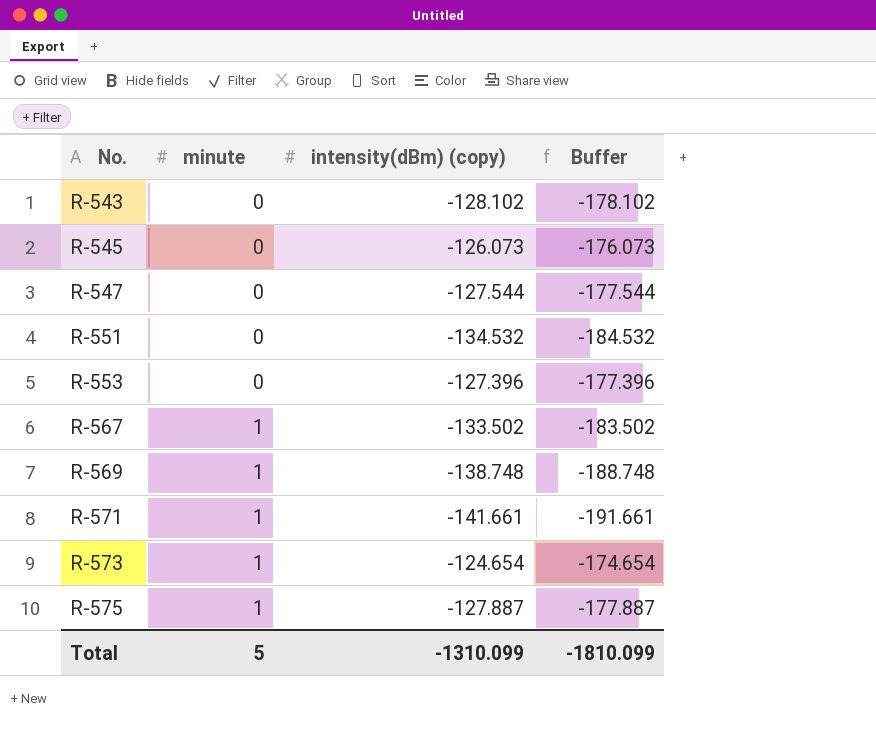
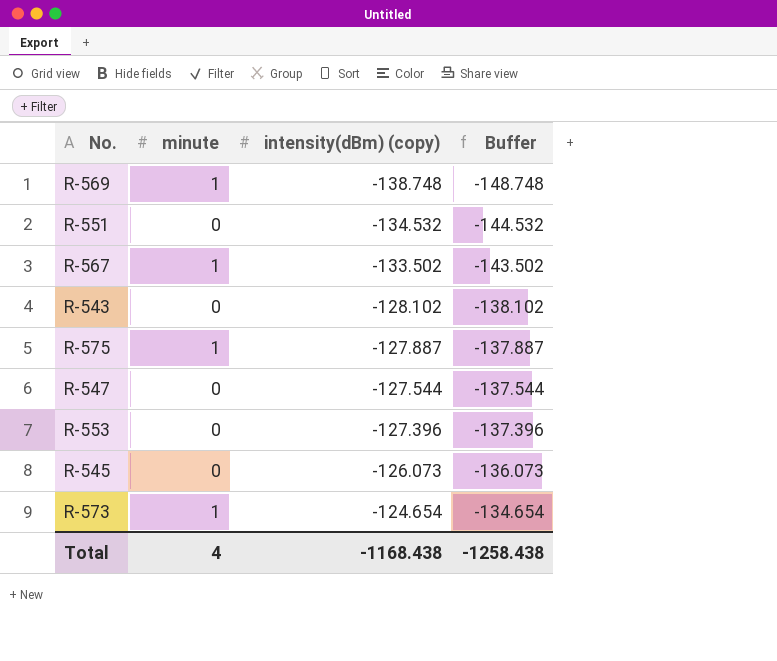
row order: No. ascending -> intensity(dBm) (copy) ascending
column Buffer | formula: [intensity(dBm) (copy)] - 50 -> [intensity(dBm) (copy)] - 10
row R-571: 1 | -141.661 | -191.661 -> none
Total | minute: 5 -> 4
Total | intensity(dBm) (copy): -1310.099 -> -1168.438
Total | Buffer: -1810.099 -> -1258.438

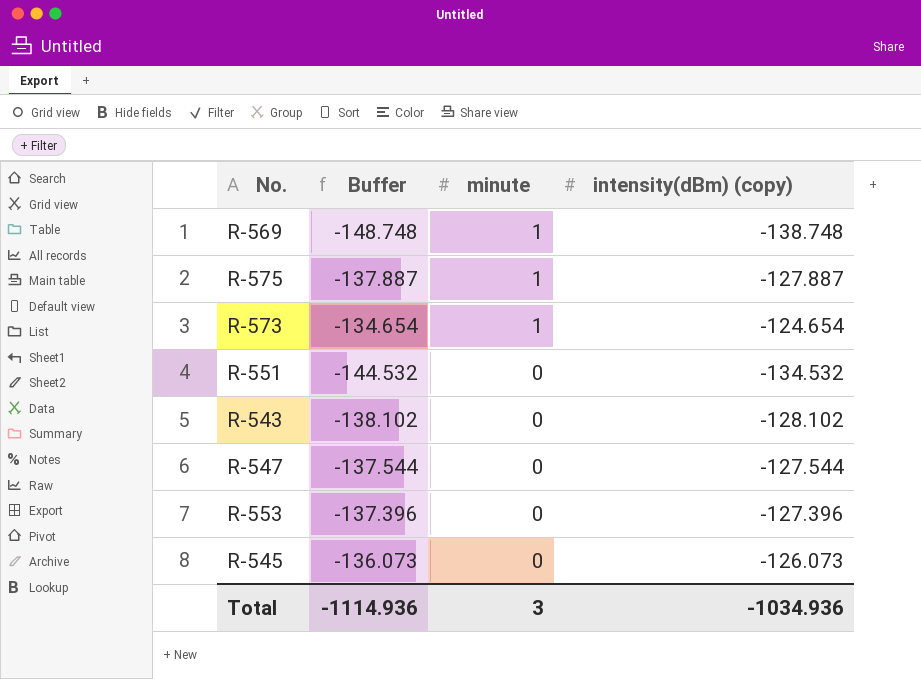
row order: intensity(dBm) (copy) ascending -> minute descending
column Buffer | position: 4 -> 2
row R-567: 1 | -133.502 | -143.502 -> none
Total | Buffer: -1258.438 -> -1114.936
Total | minute: 4 -> 3
Total | intensity(dBm) (copy): -1168.438 -> -1034.936

